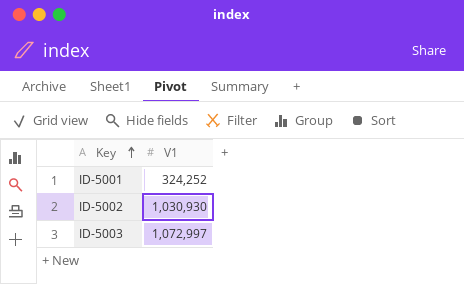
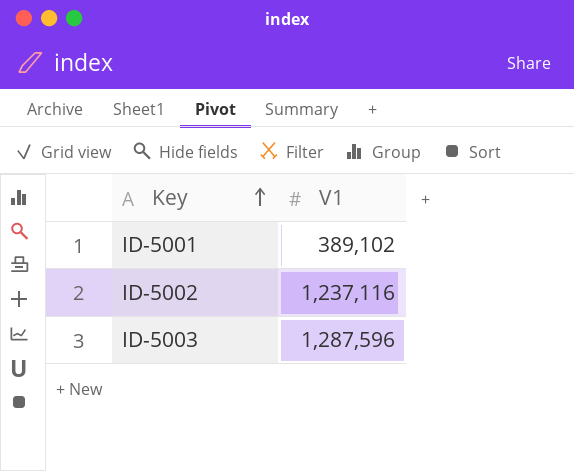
ID-5001 | V1: 324,252 -> 389,102
ID-5002 | V1: 1,030,930 -> 1,237,116
ID-5003 | V1: 1,072,997 -> 1,287,596

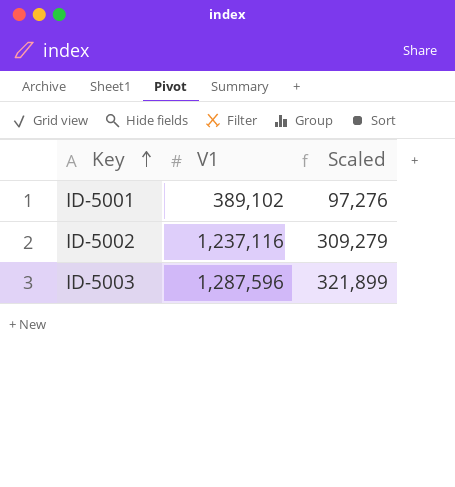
column Scaled | formula: none -> [V1] * 0.25

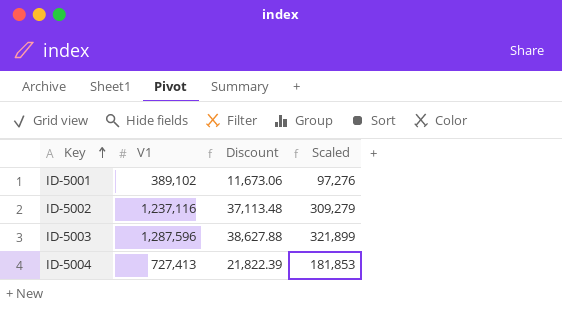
column Discount | formula: none -> [V1] * 0.03
row ID-5004: none -> 727,413 | 21,822.39 | 181,853

